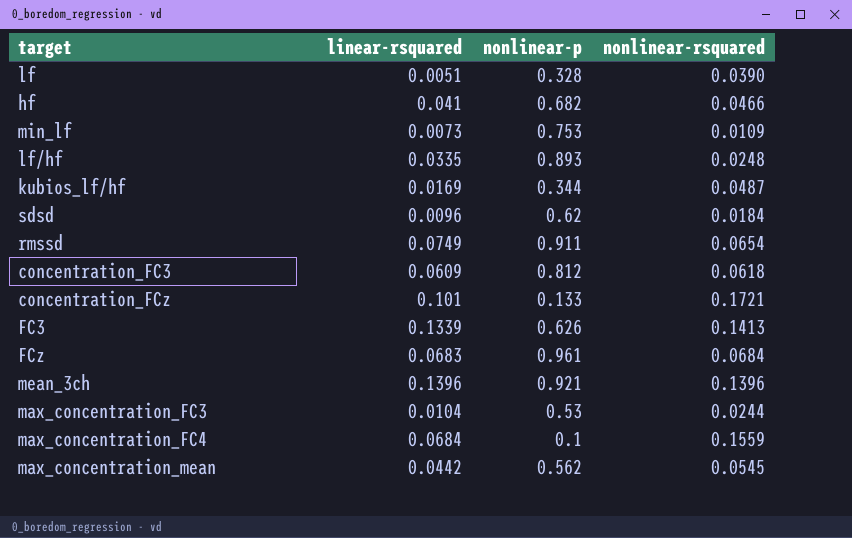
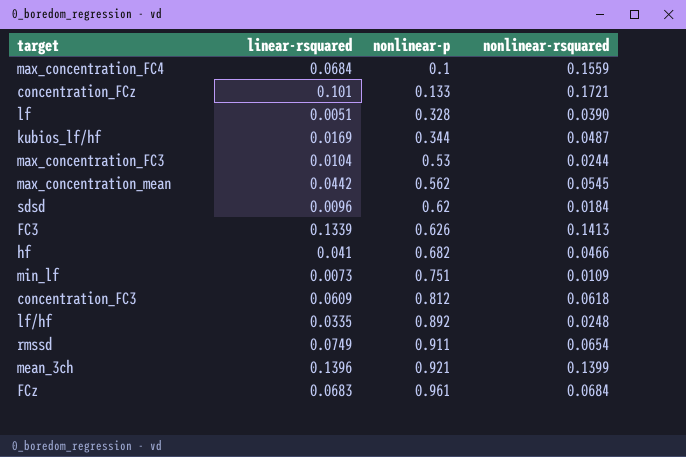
row order: none -> nonlinear-p ascending
min_lf | nonlinear-p: 0.753 -> 0.751
lf/hf | nonlinear-p: 0.893 -> 0.892
mean_3ch | nonlinear-rsquared: 0.1396 -> 0.1399

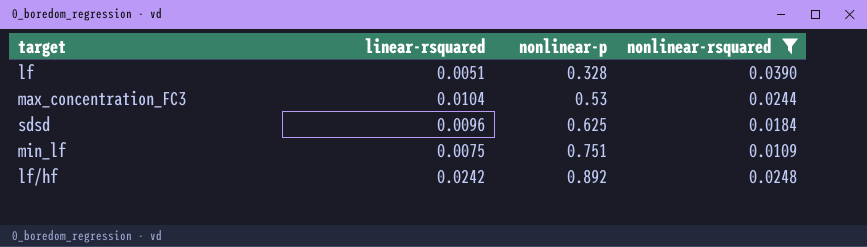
filter: none -> nonlinear-rsquared <= 0.0390
sdsd | nonlinear-p: 0.62 -> 0.625
min_lf | linear-rsquared: 0.0073 -> 0.0075
lf/hf | linear-rsquared: 0.0335 -> 0.0242

